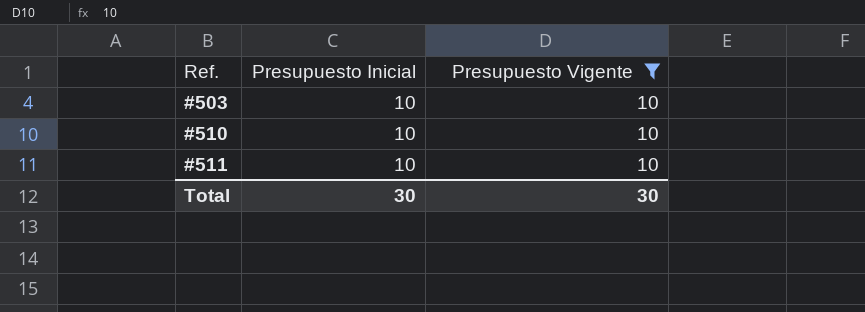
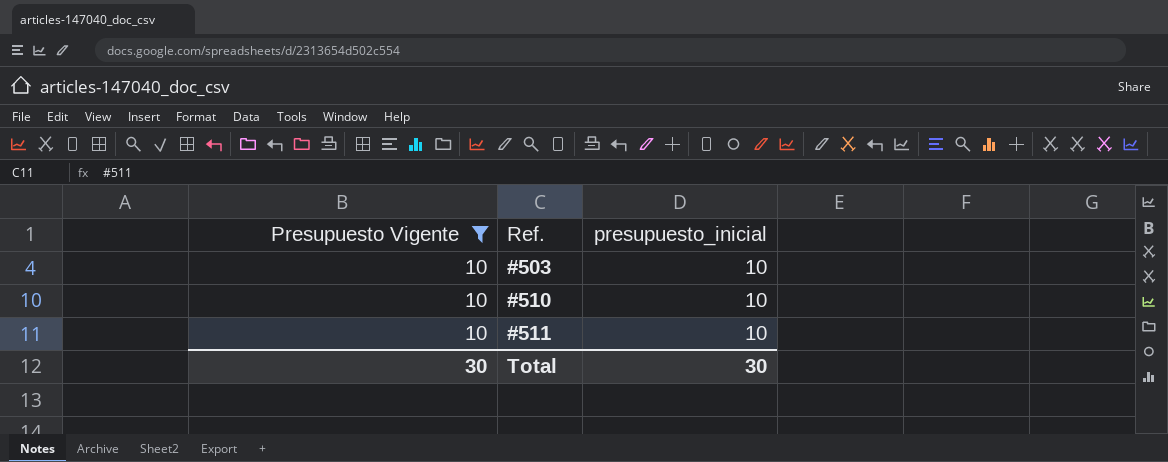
column Presupuesto Vigente | position: 3 -> 1
column name: Presupuesto Inicial -> presupuesto_inicial

